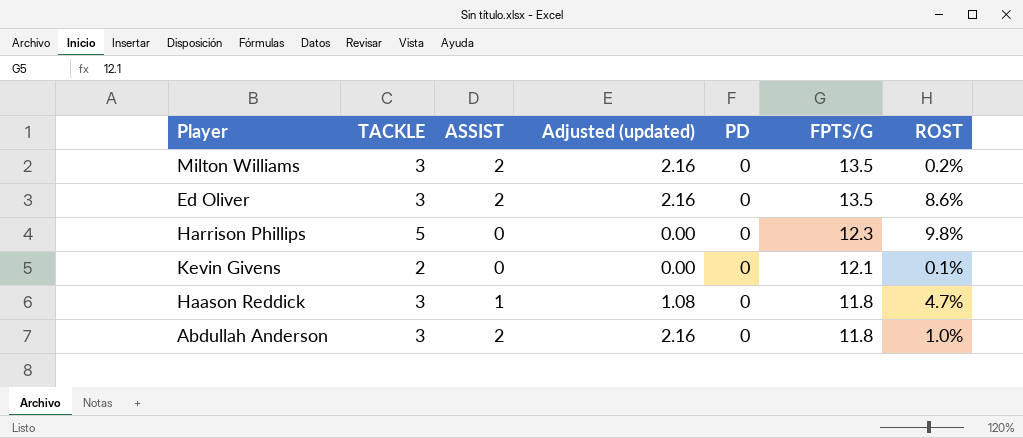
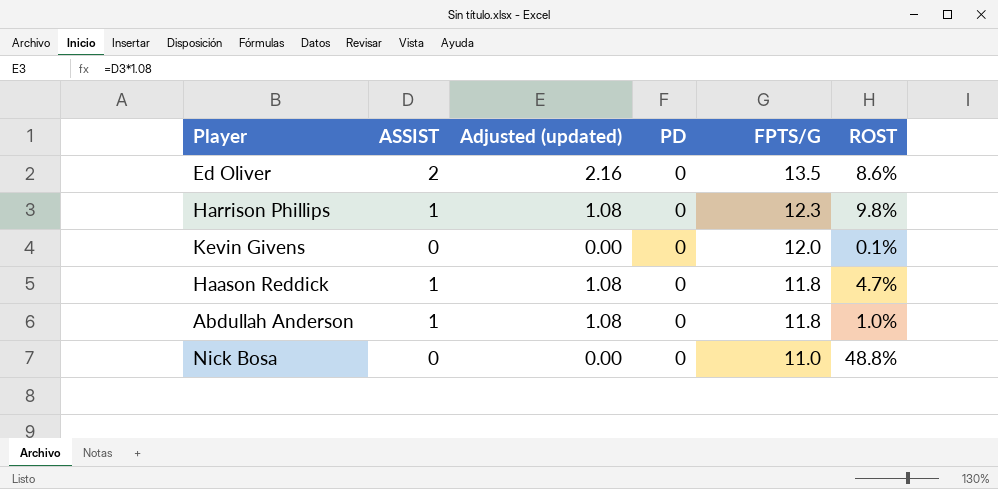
column TACKLE | position: 2 -> none
row Milton Williams: 3 | 2 | 2.16 | 0 | 13.5 | 0.2% -> none
Harrison Phillips | ASSIST: 0 -> 1
Harrison Phillips | Adjusted (updated): 0.00 -> 1.08
Kevin Givens | FPTS/G: 12.1 -> 12.0
Abdullah Anderson | ASSIST: 2 -> 1
Abdullah Anderson | Adjusted (updated): 2.16 -> 1.08
row Nick Bosa: none -> 0 | 0.00 | 0 | 11.0 | 48.8%

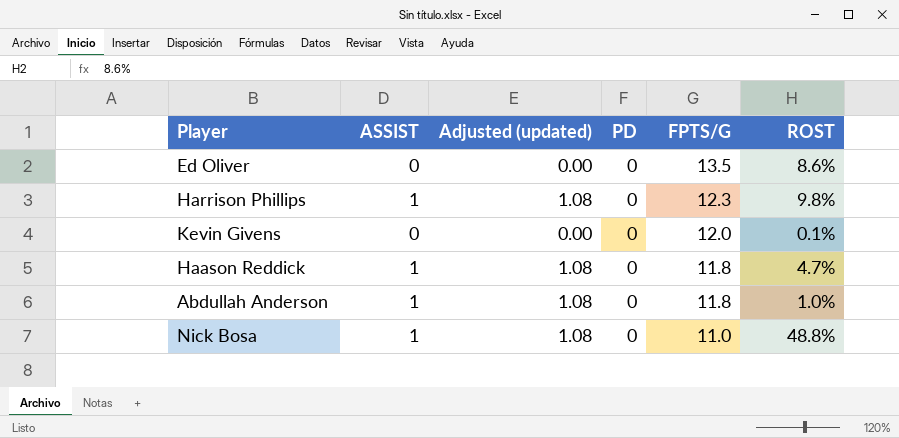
Ed Oliver | ASSIST: 2 -> 0
Ed Oliver | Adjusted (updated): 2.16 -> 0.00
Nick Bosa | ASSIST: 0 -> 1
Nick Bosa | Adjusted (updated): 0.00 -> 1.08

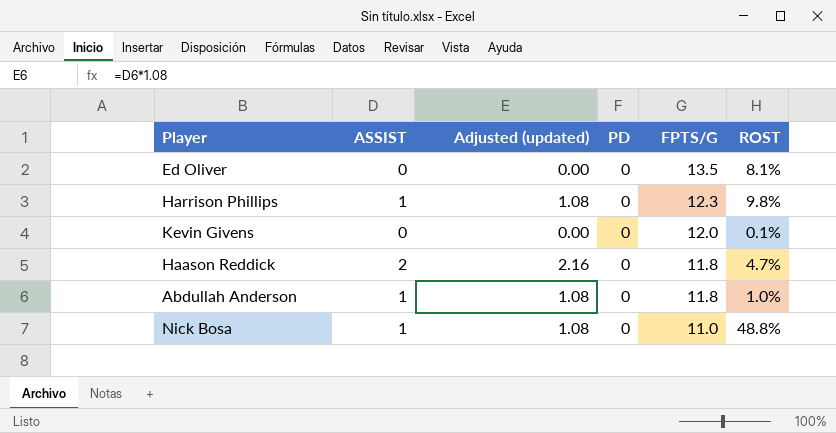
Ed Oliver | ROST: 8.6% -> 8.1%
Haason Reddick | ASSIST: 1 -> 2
Haason Reddick | Adjusted (updated): 1.08 -> 2.16

